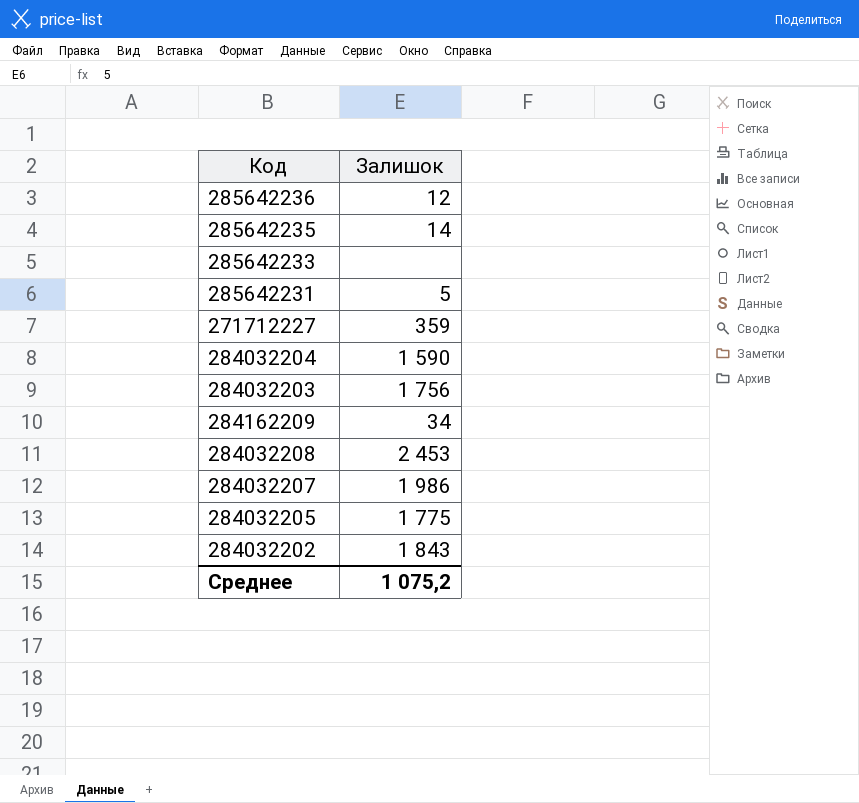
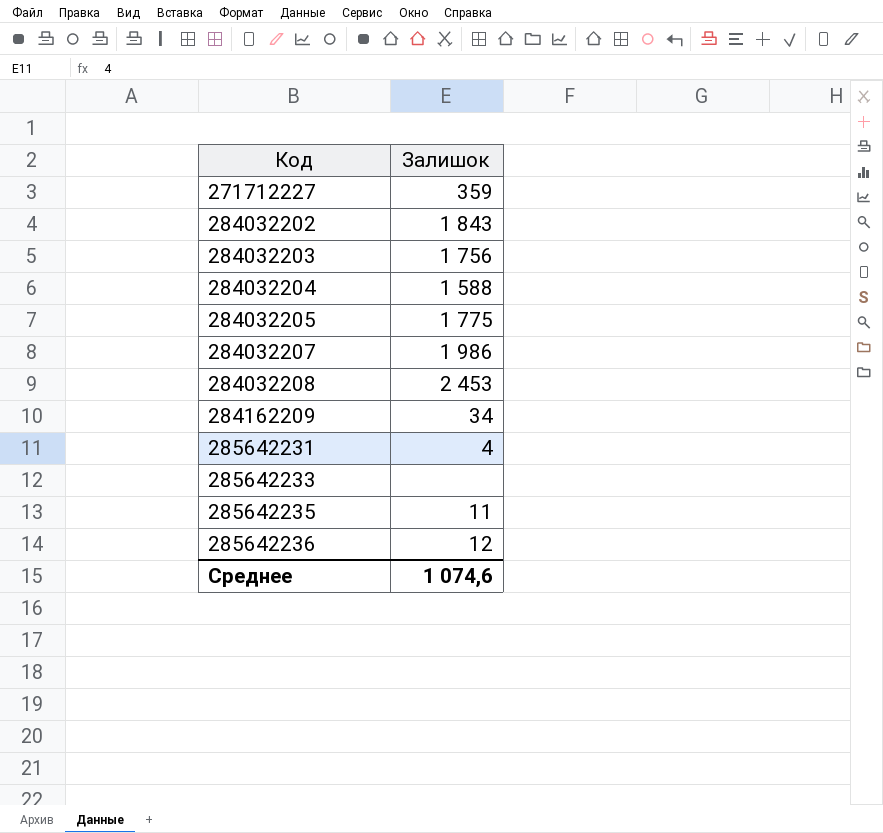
row order: none -> Код ascending
284032204 | Залишок: 1 590 -> 1 588
285642231 | Залишок: 5 -> 4
285642235 | Залишок: 14 -> 11
Среднее | Залишок: 1 075,2 -> 1 074,6

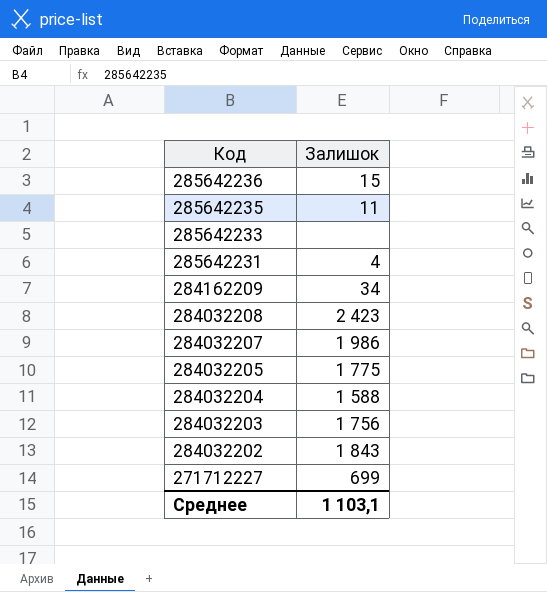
row order: Код ascending -> Код descending
285642236 | Залишок: 12 -> 15
284032208 | Залишок: 2 453 -> 2 423
271712227 | Залишок: 359 -> 699
Среднее | Залишок: 1 074,6 -> 1 103,1

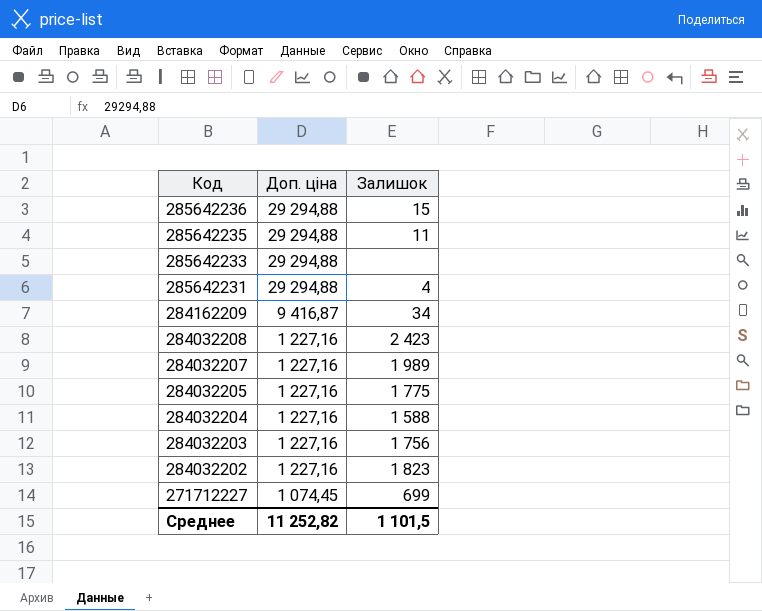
column Доп. ціна | position: none -> 2
284032207 | Залишок: 1 986 -> 1 989
284032202 | Залишок: 1 843 -> 1 823
Среднее | Залишок: 1 103,1 -> 1 101,5

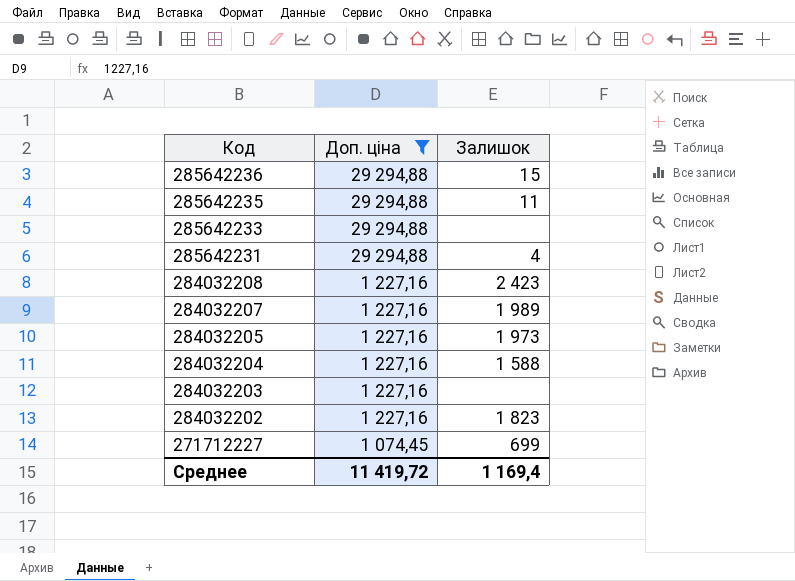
filter: none -> Доп. ціна != 9 416,87
284032205 | Залишок: 1 775 -> 1 973
284032203 | Залишок: 1 756 -> none
Среднее | Доп. ціна: 11 252,82 -> 11 419,72
Среднее | Залишок: 1 101,5 -> 1 169,4

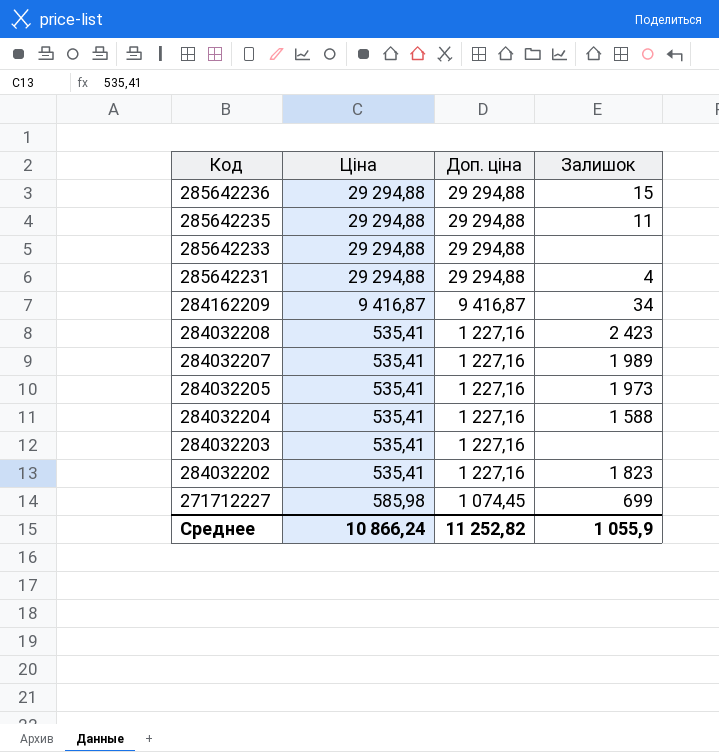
filter: Доп. ціна != 9 416,87 -> none
column Ціна | position: none -> 2
Среднее | Доп. ціна: 11 419,72 -> 11 252,82
Среднее | Залишок: 1 169,4 -> 1 055,9

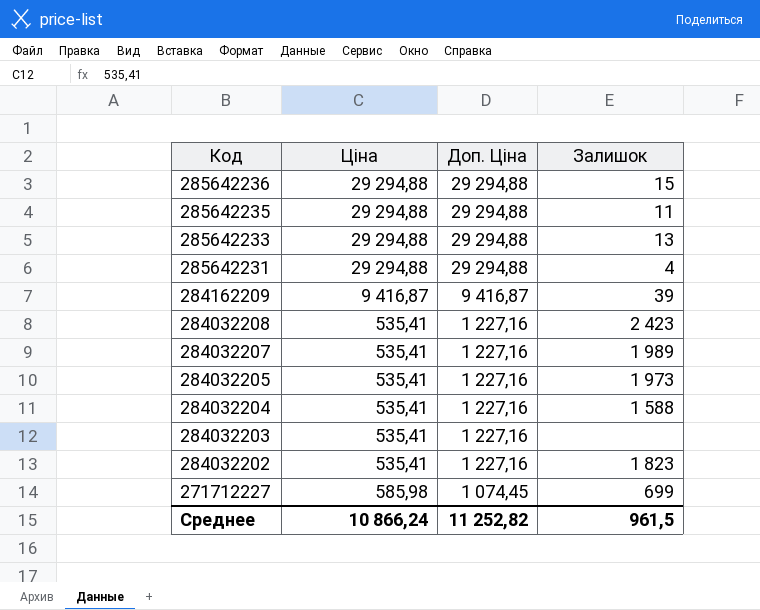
column name: Доп. ціна -> Доп. Ціна
285642233 | Залишок: none -> 13
284162209 | Залишок: 34 -> 39
Среднее | Залишок: 1 055,9 -> 961,5

